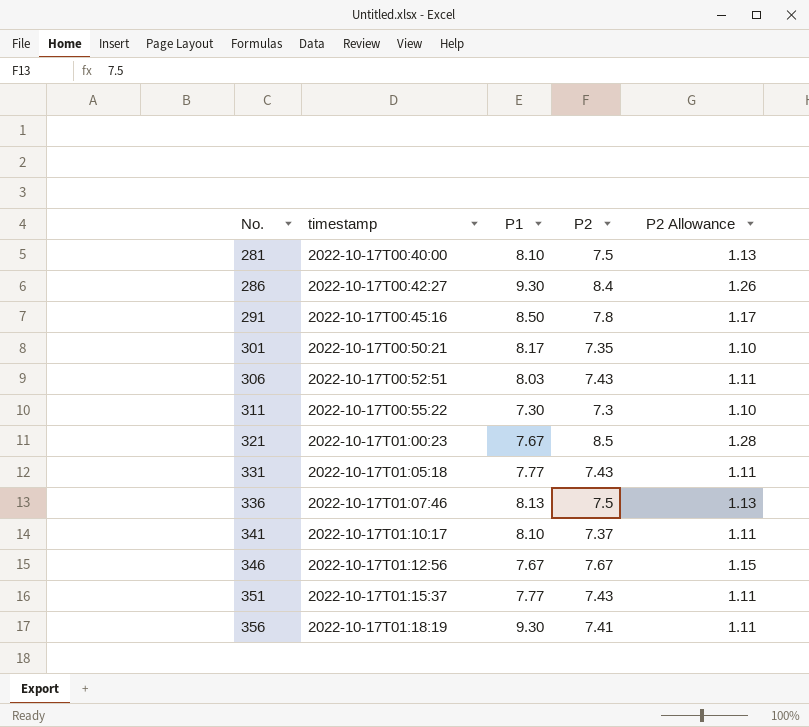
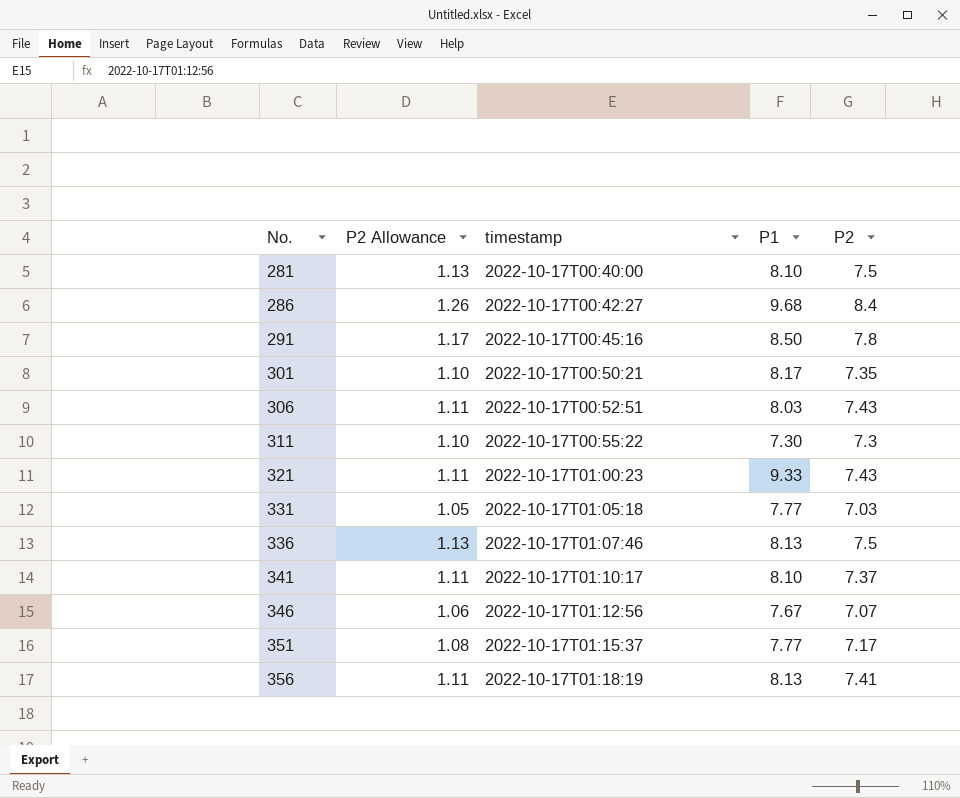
column P2 Allowance | position: 5 -> 2
286 | P1: 9.30 -> 9.68
321 | P2 Allowance: 1.28 -> 1.11
321 | P1: 7.67 -> 9.33
321 | P2: 8.5 -> 7.43
331 | P2 Allowance: 1.11 -> 1.05
331 | P2: 7.43 -> 7.03
346 | P2 Allowance: 1.15 -> 1.06
346 | P2: 7.67 -> 7.07
351 | P2 Allowance: 1.11 -> 1.08
351 | P2: 7.43 -> 7.17
356 | P1: 9.30 -> 8.13

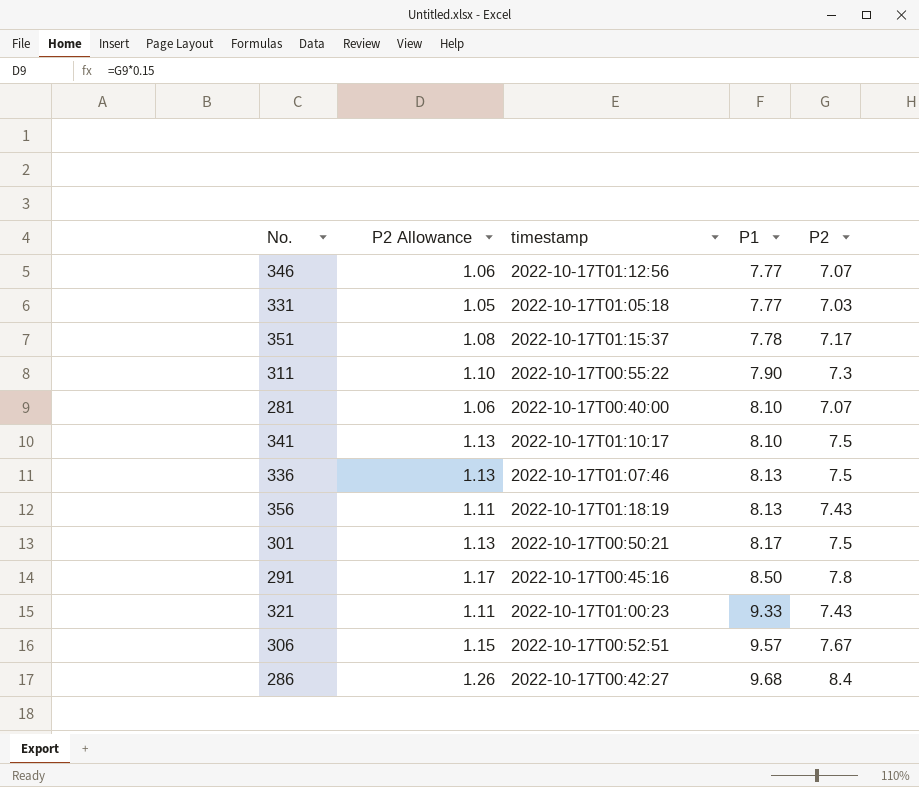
row order: No. ascending -> P1 ascending
346 | P1: 7.67 -> 7.77
351 | P1: 7.77 -> 7.78
311 | P1: 7.30 -> 7.90
281 | P2 Allowance: 1.13 -> 1.06
281 | P2: 7.5 -> 7.07
341 | P2 Allowance: 1.11 -> 1.13
341 | P2: 7.37 -> 7.5
356 | P2: 7.41 -> 7.43
301 | P2 Allowance: 1.10 -> 1.13
301 | P2: 7.35 -> 7.5
306 | P2 Allowance: 1.11 -> 1.15
306 | P1: 8.03 -> 9.57
306 | P2: 7.43 -> 7.67

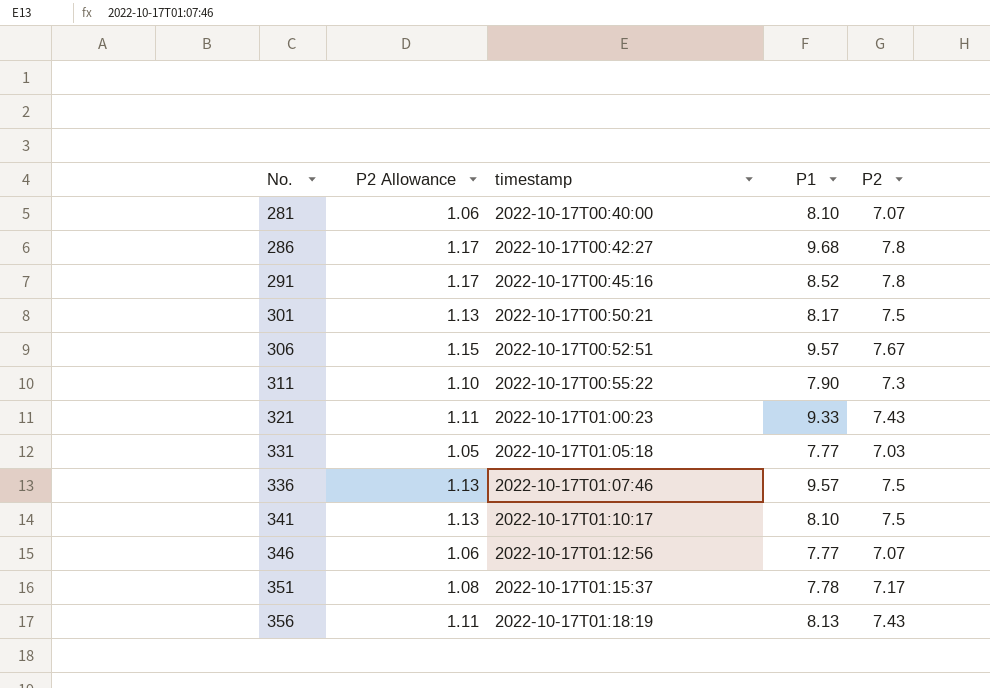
row order: P1 ascending -> No. ascending
286 | P2 Allowance: 1.26 -> 1.17
286 | P2: 8.4 -> 7.8
291 | P1: 8.50 -> 8.52
336 | P1: 8.13 -> 9.57

